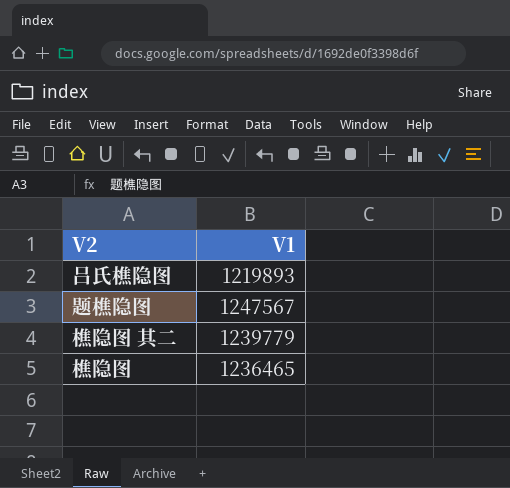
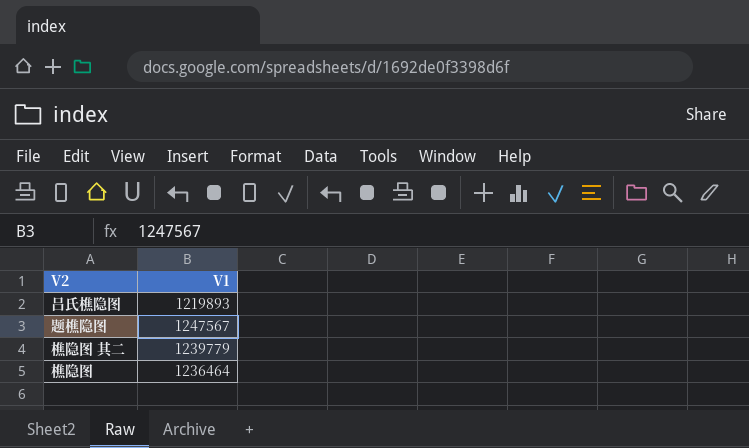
樵隐图 | V1: 1236465 -> 1236464

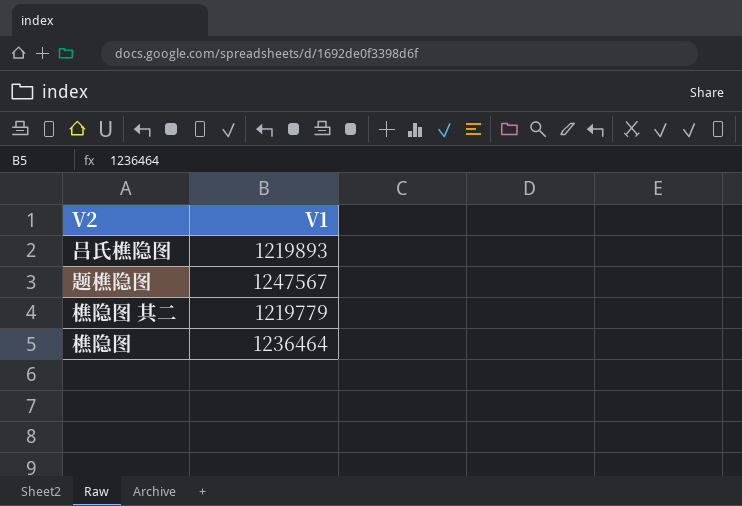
樵隐图 其二 | V1: 1239779 -> 1219779

